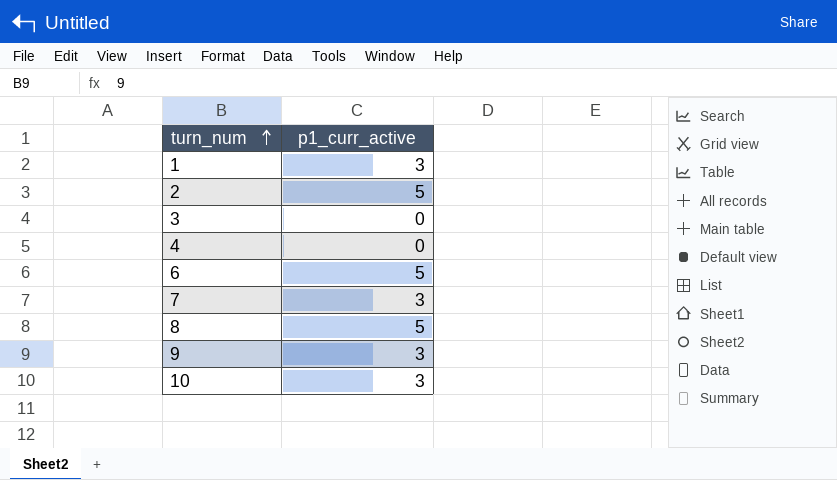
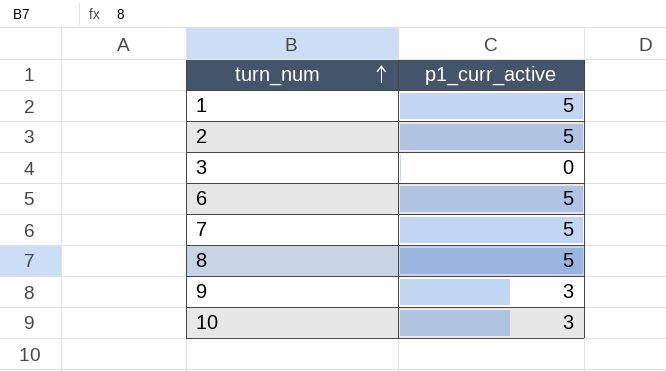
row 4: 0 -> none
1 | p1_curr_active: 3 -> 5
7 | p1_curr_active: 3 -> 5

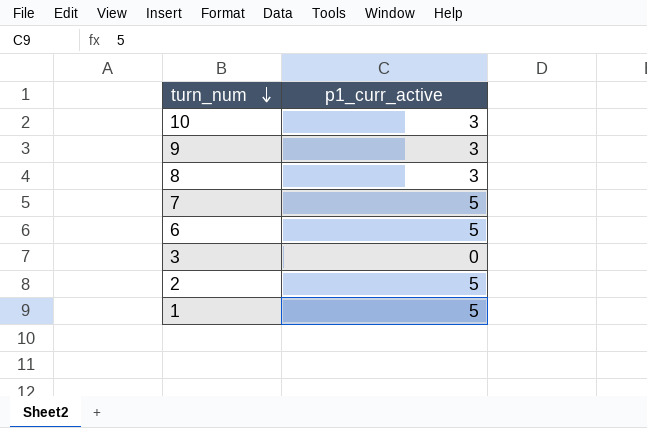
row order: turn_num ascending -> turn_num descending
8 | p1_curr_active: 5 -> 3

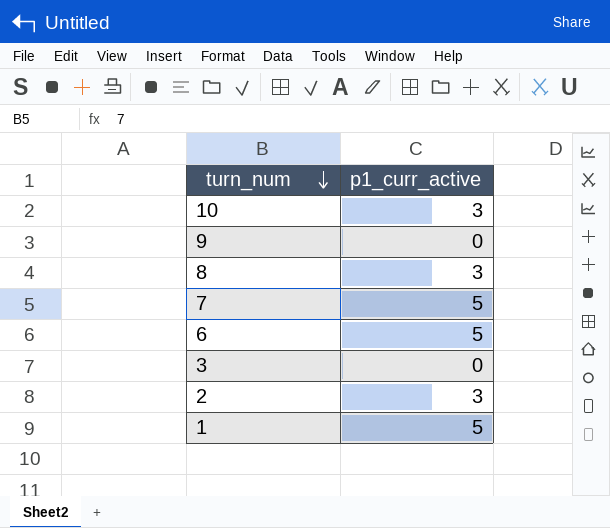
9 | p1_curr_active: 3 -> 0
2 | p1_curr_active: 5 -> 3

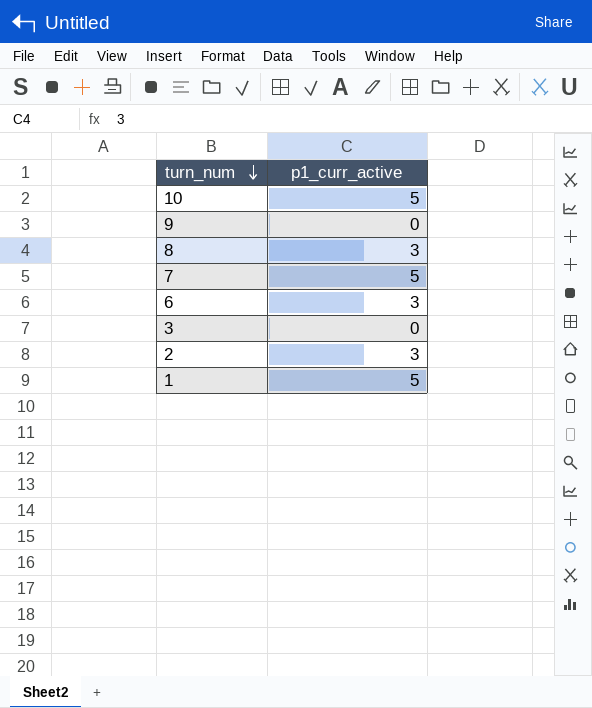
10 | p1_curr_active: 3 -> 5
6 | p1_curr_active: 5 -> 3

